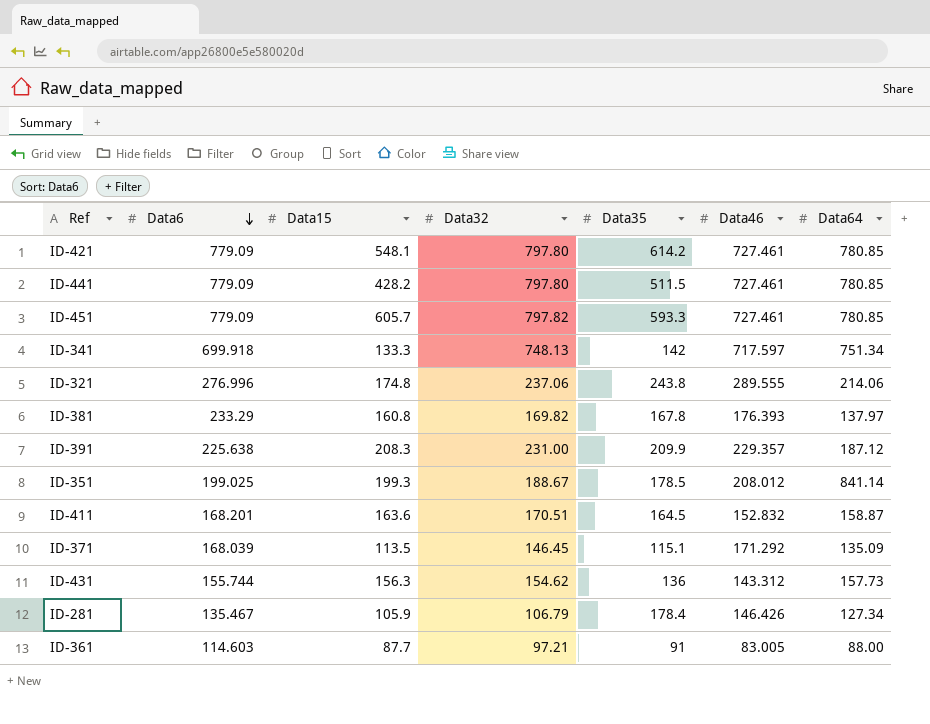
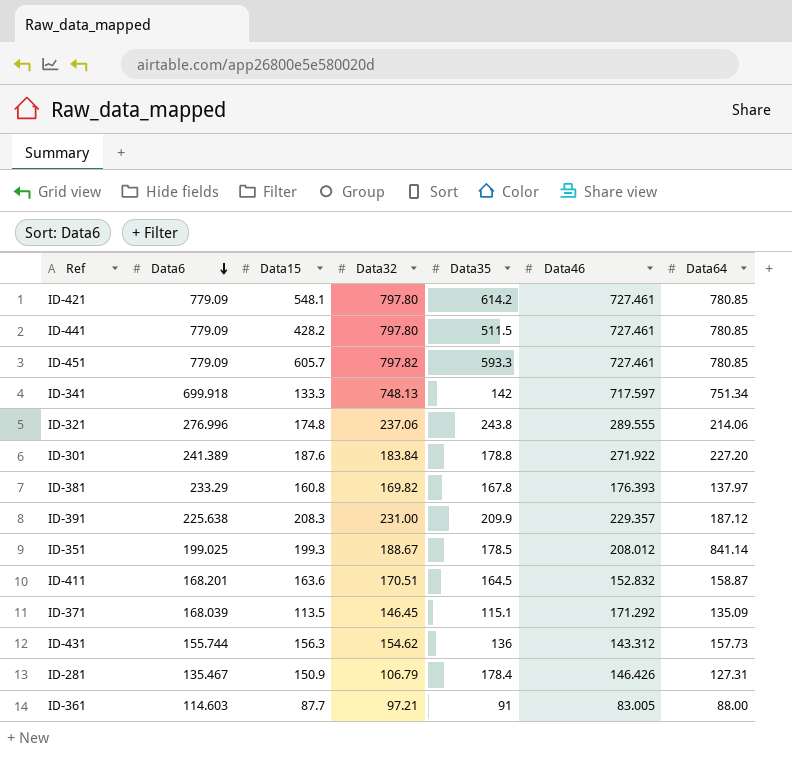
row ID-301: none -> 241.389 | 187.6 | 183.84 | 178.8 | 271.922 | 227.20
ID-281 | Data15: 105.9 -> 150.9
ID-281 | Data64: 127.34 -> 127.31

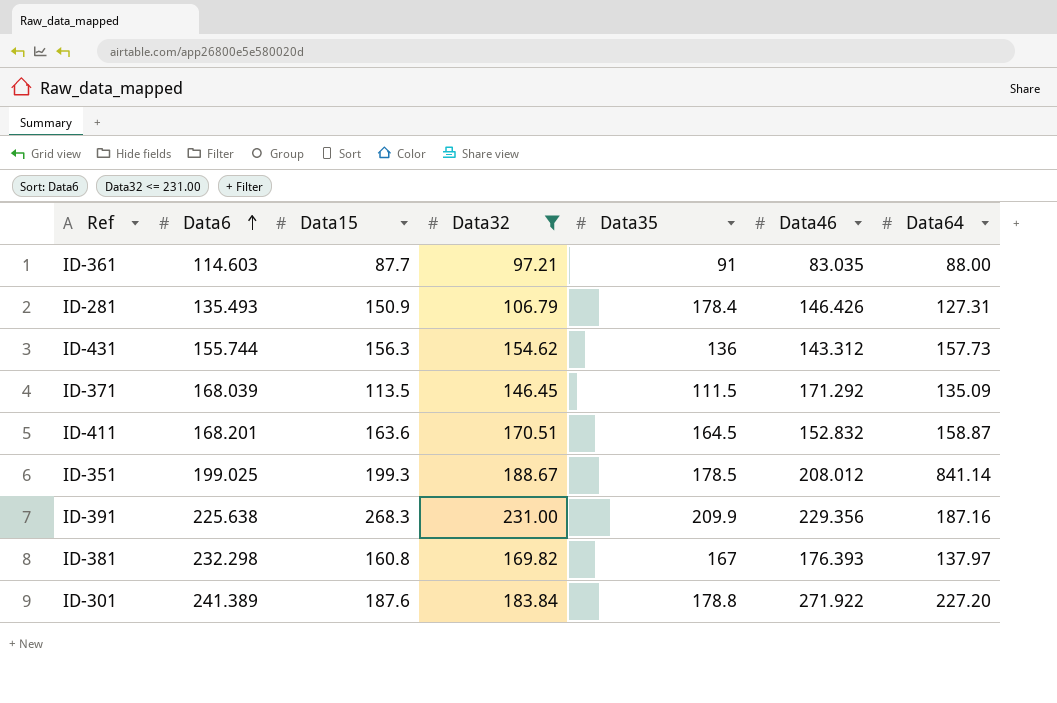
filter: none -> Data32 <= 231.00
row order: Data6 descending -> Data6 ascending
ID-361 | Data46: 83.005 -> 83.035
ID-281 | Data6: 135.467 -> 135.493
ID-371 | Data35: 115.1 -> 111.5
ID-391 | Data15: 208.3 -> 268.3
ID-391 | Data46: 229.357 -> 229.356
ID-391 | Data64: 187.12 -> 187.16
ID-381 | Data6: 233.29 -> 232.298
ID-381 | Data35: 167.8 -> 167

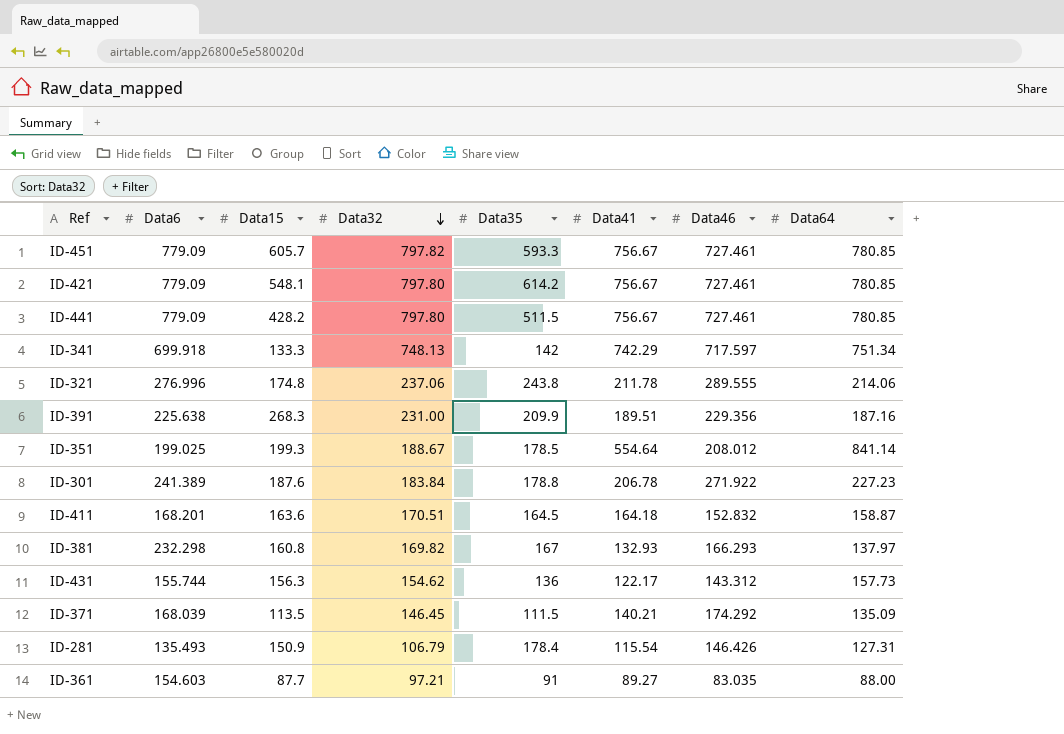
filter: Data32 <= 231.00 -> none
row order: Data6 ascending -> Data32 descending
column Data41 | position: none -> 6
ID-301 | Data64: 227.20 -> 227.23
ID-381 | Data46: 176.393 -> 166.293
ID-371 | Data46: 171.292 -> 174.292
ID-361 | Data6: 114.603 -> 154.603

